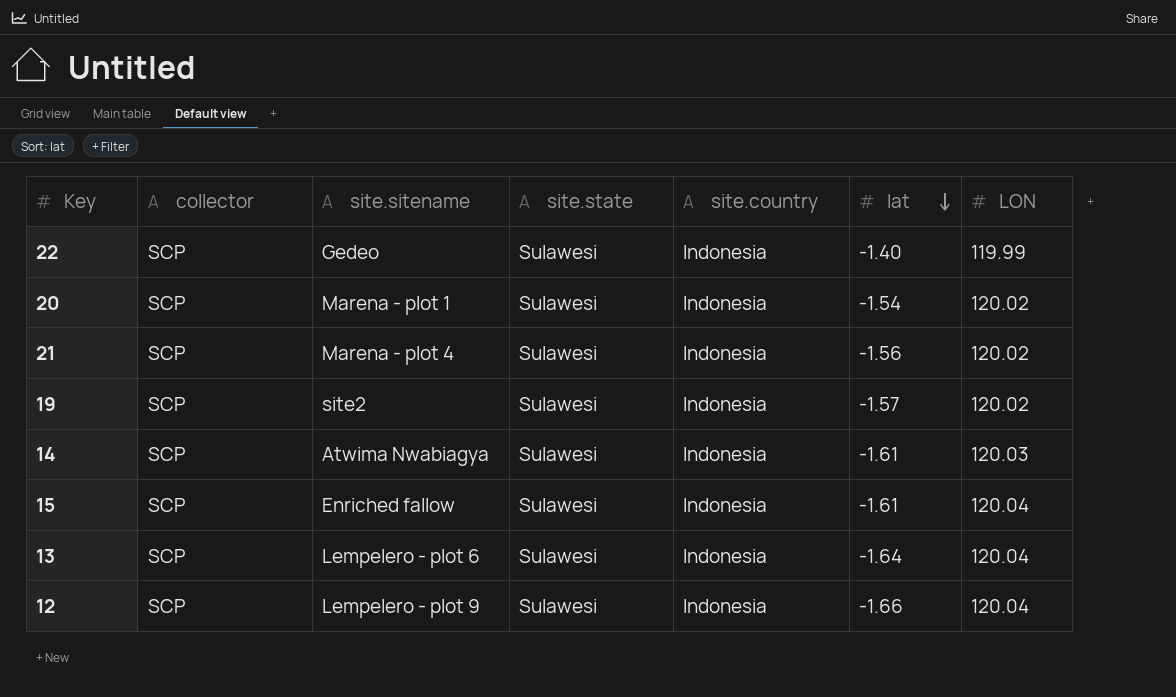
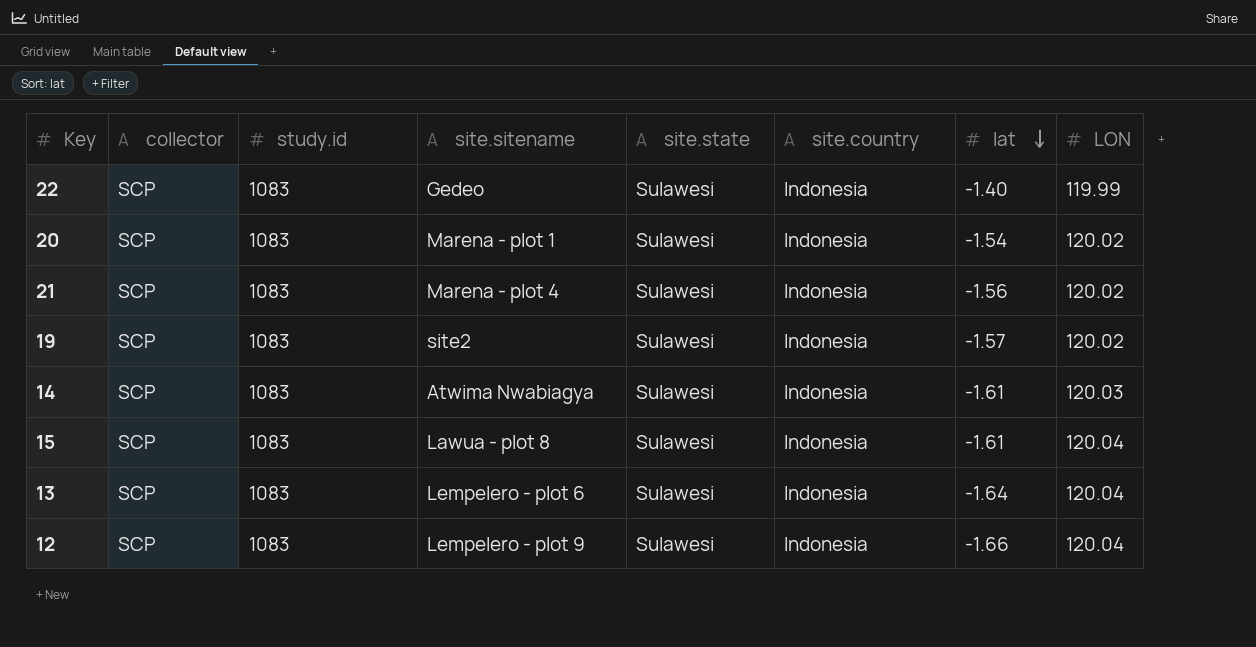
column study.id | position: none -> 3
15 | site.sitename: Enriched fallow -> Lawua - plot 8

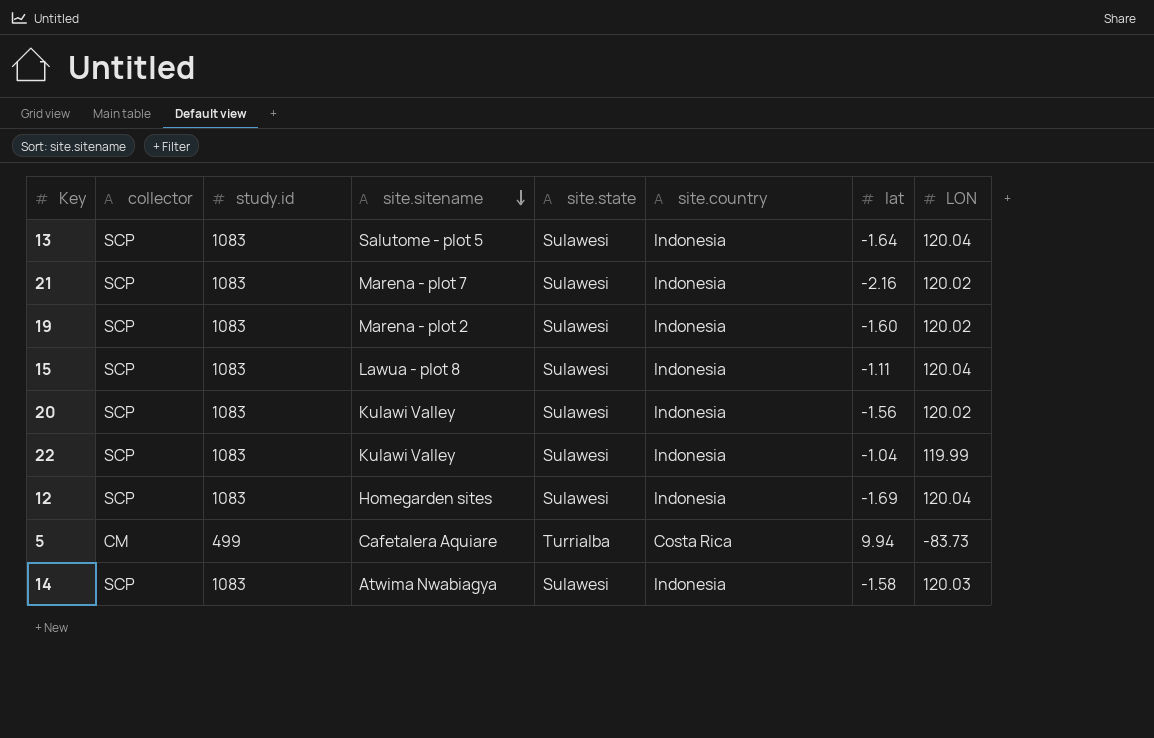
row order: lat descending -> site.sitename descending
13 | site.sitename: Lempelero - plot 6 -> Salutome - plot 5
21 | site.sitename: Marena - plot 4 -> Marena - plot 7
21 | lat: -1.56 -> -2.16
19 | site.sitename: site2 -> Marena - plot 2
19 | lat: -1.57 -> -1.60
15 | lat: -1.61 -> -1.11
20 | site.sitename: Marena - plot 1 -> Kulawi Valley
20 | lat: -1.54 -> -1.56
22 | site.sitename: Gedeo -> Kulawi Valley
22 | lat: -1.40 -> -1.04
12 | site.sitename: Lempelero - plot 9 -> Homegarden sites
12 | lat: -1.66 -> -1.69
row 5: none -> CM | 499 | Cafetalera Aquiare | Turrialba | Costa Rica | 9.94 | -83.73
14 | lat: -1.61 -> -1.58

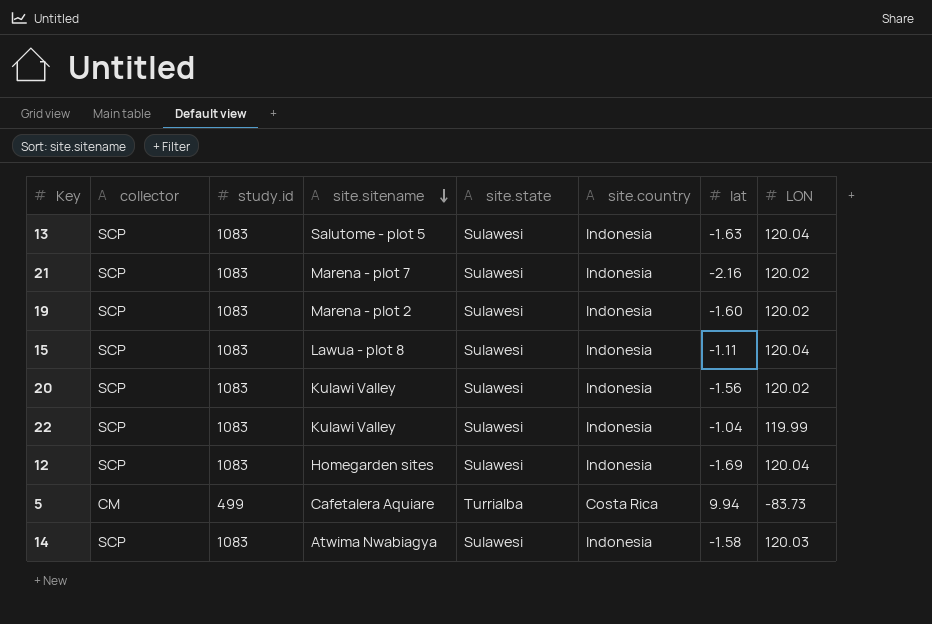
13 | lat: -1.64 -> -1.63

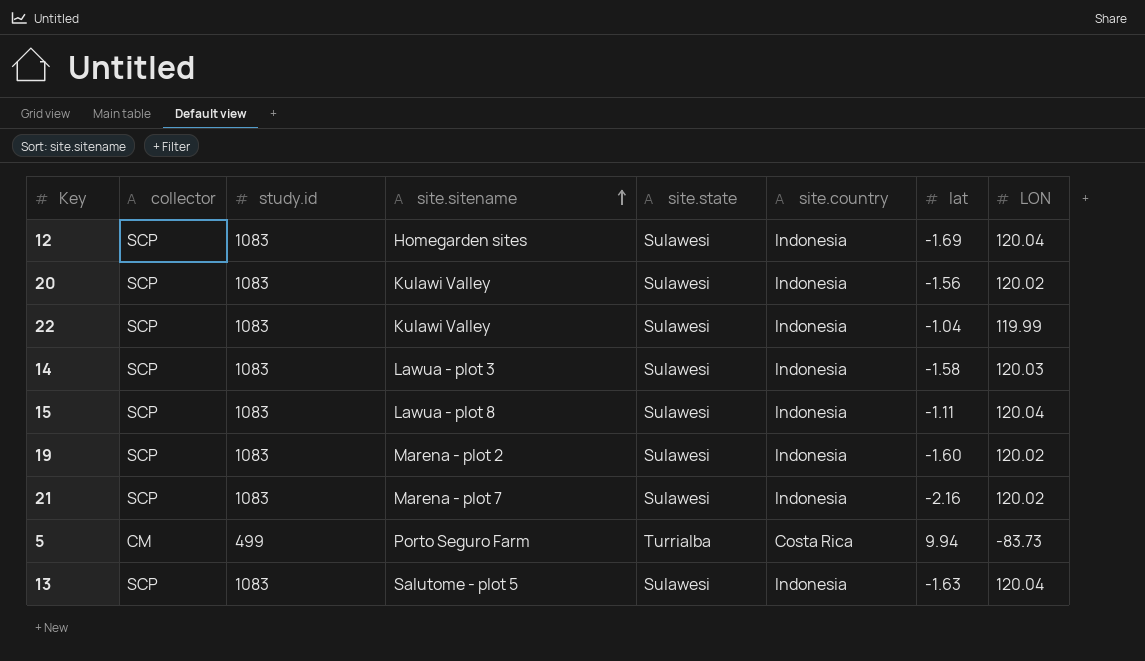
row order: site.sitename descending -> site.sitename ascending
14 | site.sitename: Atwima Nwabiagya -> Lawua - plot 3
5 | site.sitename: Cafetalera Aquiare -> Porto Seguro Farm

